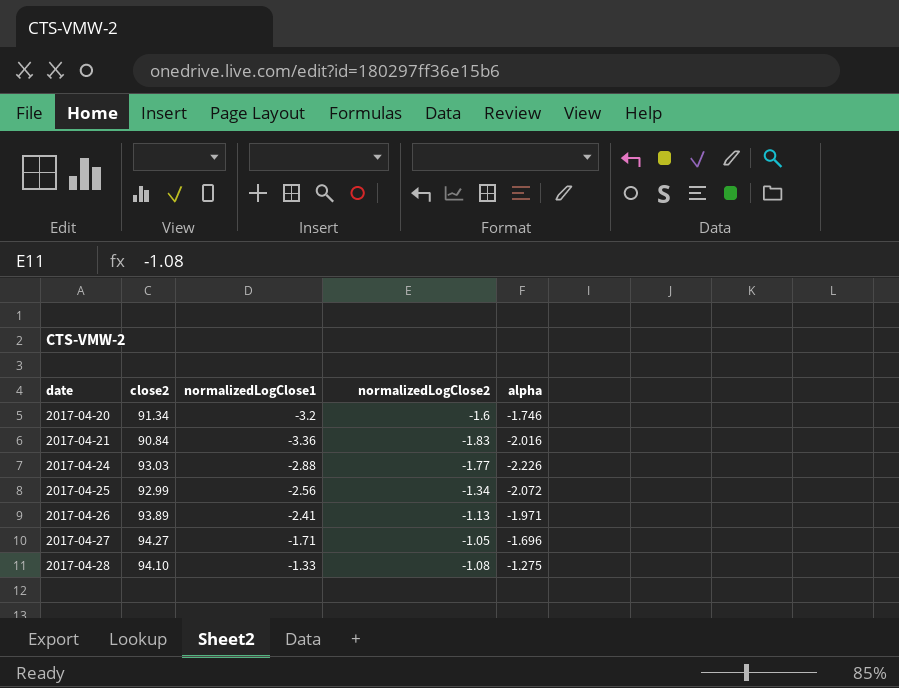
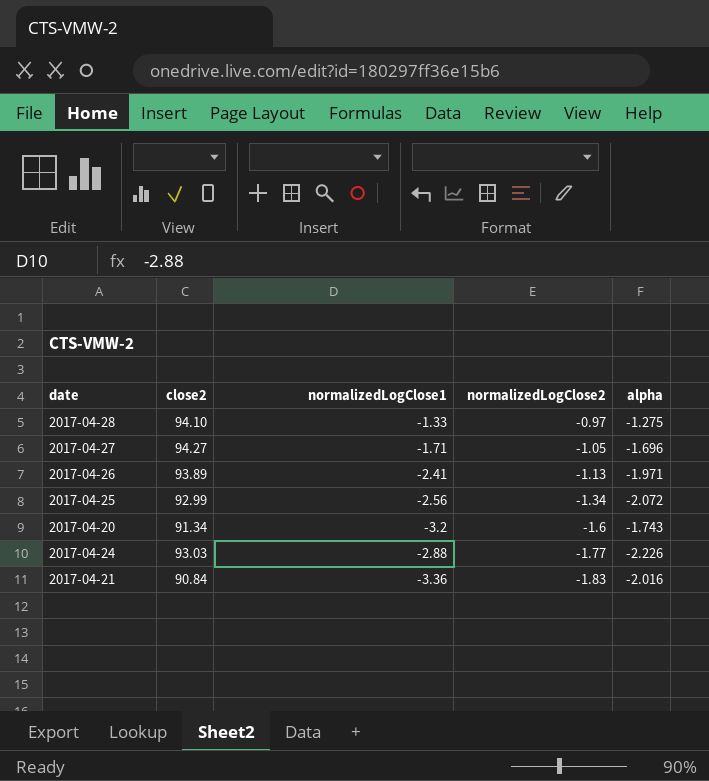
row order: date ascending -> normalizedLogClose2 descending
2017-04-28 | normalizedLogClose2: -1.08 -> -0.97
2017-04-20 | alpha: -1.746 -> -1.743

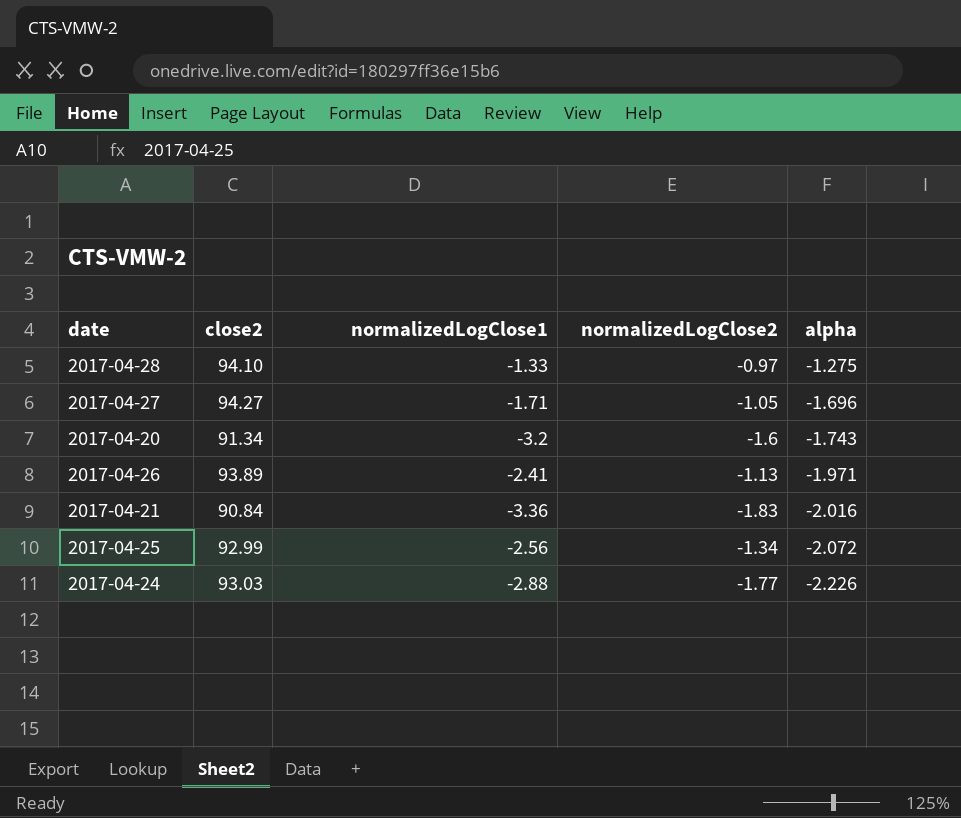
row order: normalizedLogClose2 descending -> alpha descending

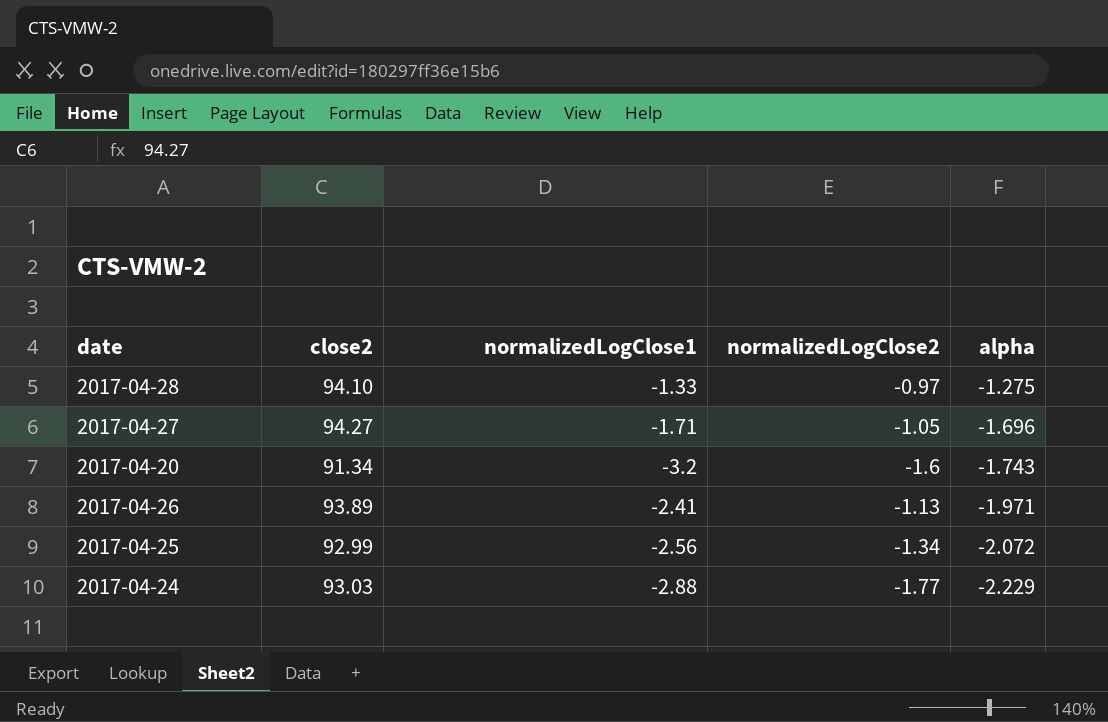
row 2017-04-21: 90.84 | -3.36 | -1.83 | -2.016 -> none
2017-04-24 | alpha: -2.226 -> -2.229

